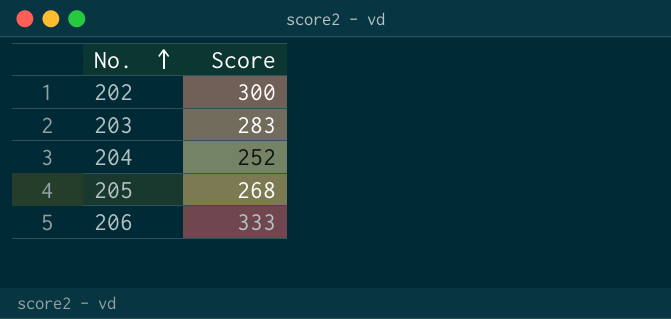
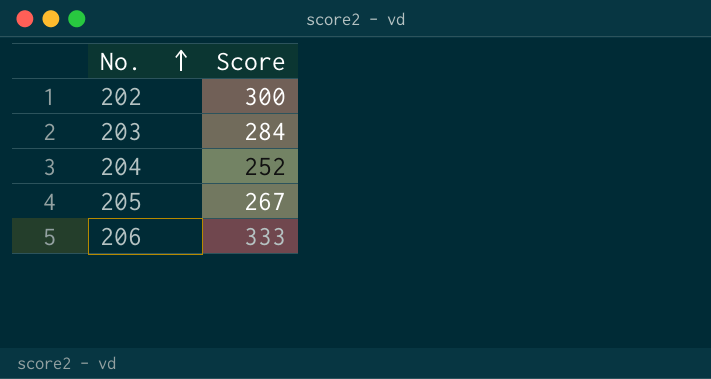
203 | Score: 283 -> 284
205 | Score: 268 -> 267

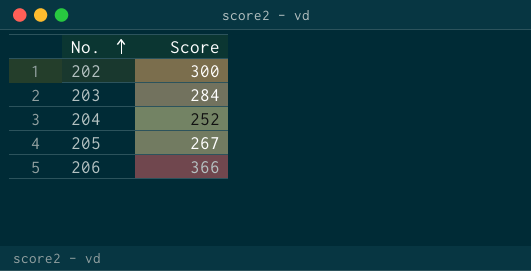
206 | Score: 333 -> 366

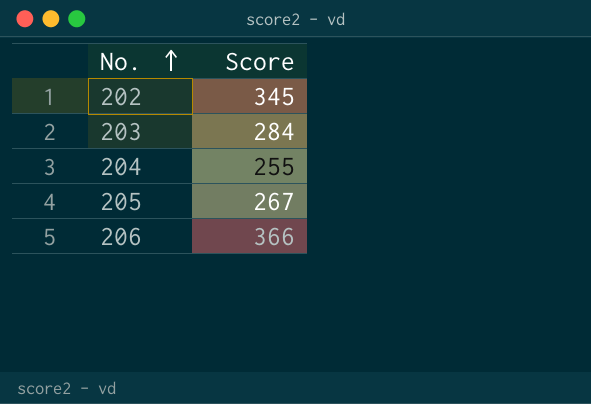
202 | Score: 300 -> 345
204 | Score: 252 -> 255

